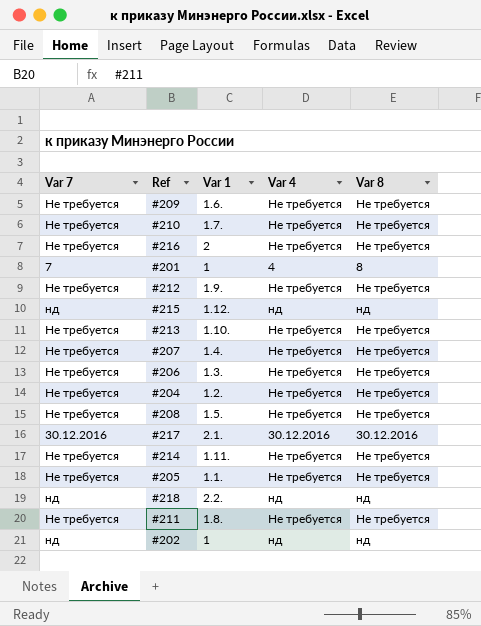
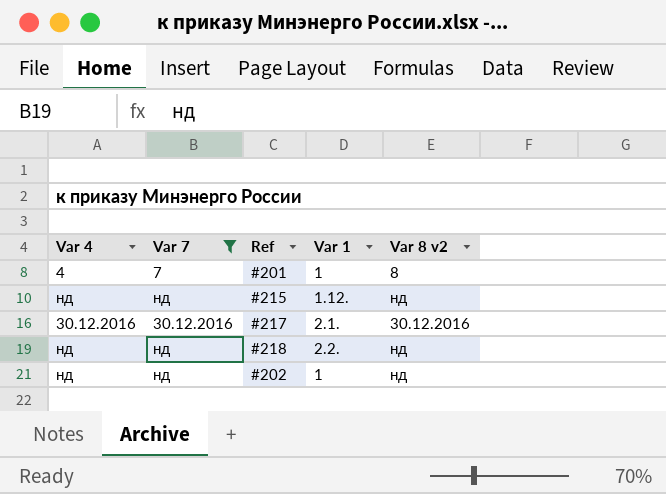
filter: none -> Var 7 != Не требуется
column Var 4 | position: 4 -> 1
column name: Var 8 -> Var 8 v2

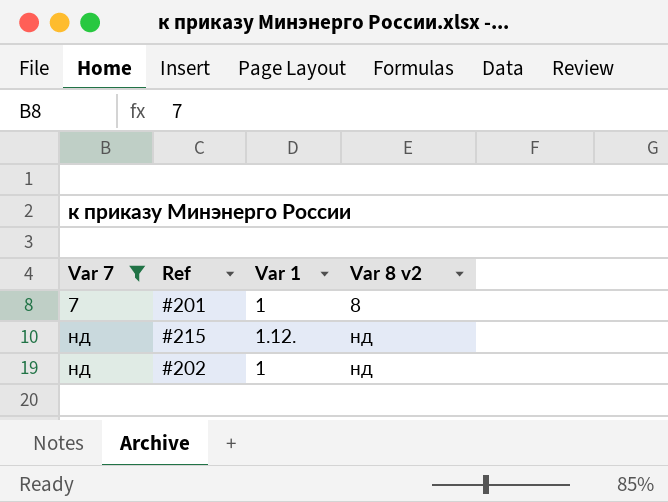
column Var 4 | position: 1 -> none
row #217: 30.12.2016 | 30.12.2016 | 2.1. | 30.12.2016 -> none
row #218: нд | нд | 2.2. | нд -> none

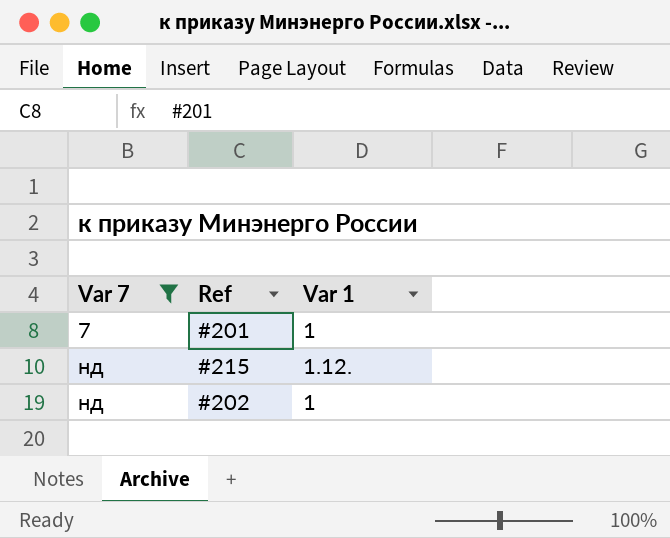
column Var 8 v2 | position: 4 -> none

